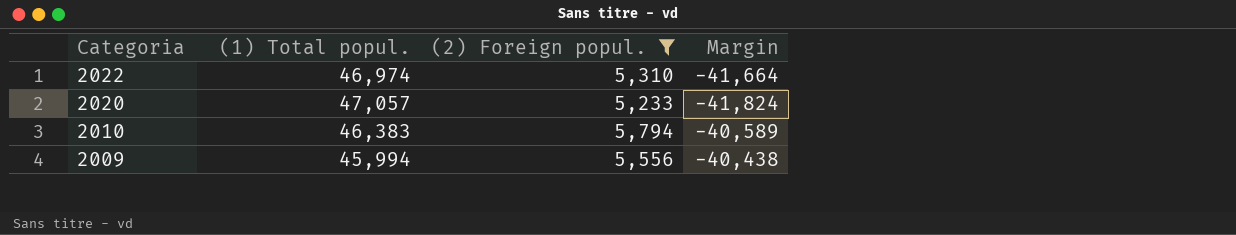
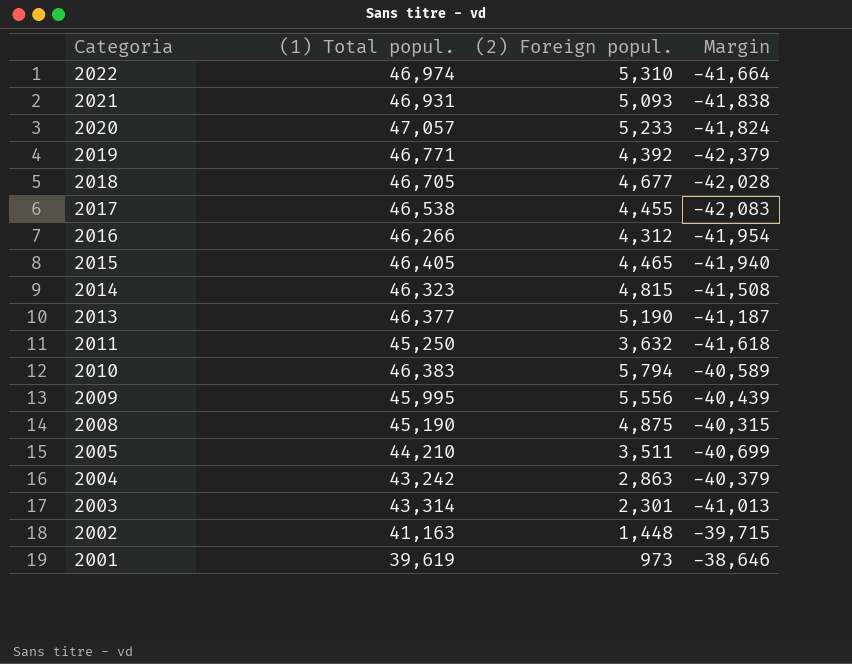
filter: (2) Foreign popul. >= 5,233 -> none
2009 | (1) Total popul.: 45,994 -> 45,995
2009 | Margin: -40,438 -> -40,439

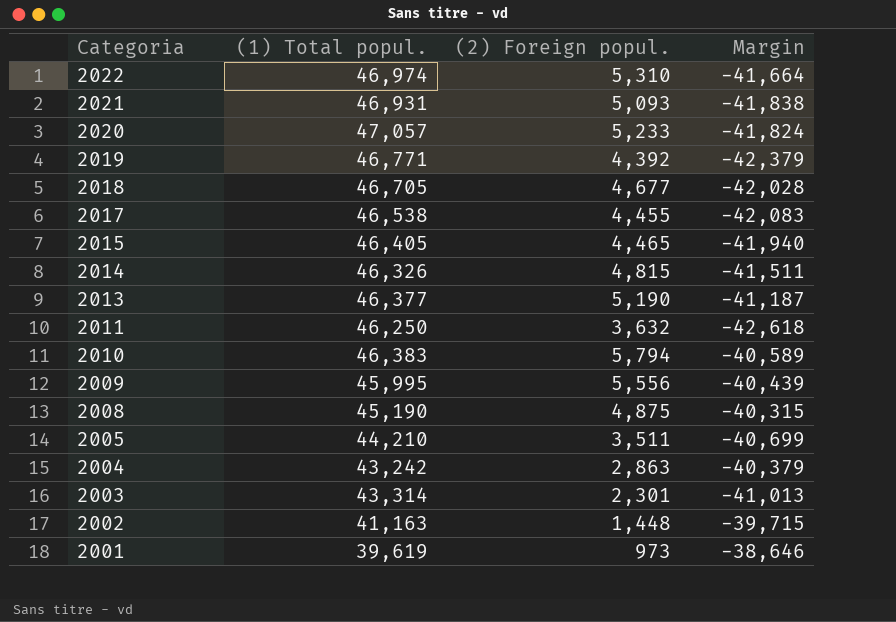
row 2016: 46,266 | 4,312 | -41,954 -> none
2014 | (1) Total popul.: 46,323 -> 46,326
2014 | Margin: -41,508 -> -41,511
2011 | (1) Total popul.: 45,250 -> 46,250
2011 | Margin: -41,618 -> -42,618

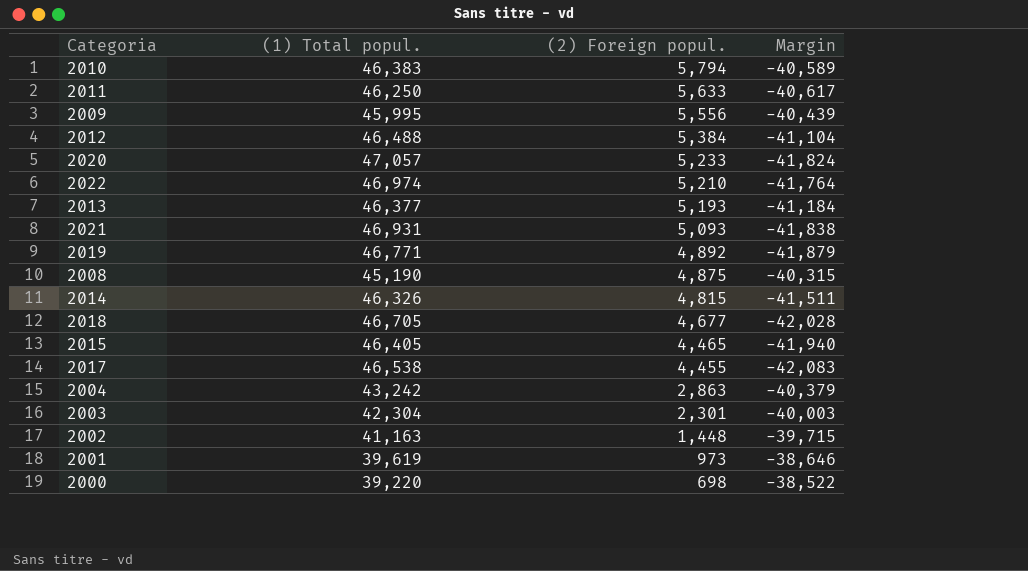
row order: Categoria descending -> (2) Foreign popul. descending
row 2005: 44,210 | 3,511 | -40,699 -> none
2011 | (2) Foreign popul.: 3,632 -> 5,633
2011 | Margin: -42,618 -> -40,617
row 2012: none -> 46,488 | 5,384 | -41,104
2022 | (2) Foreign popul.: 5,310 -> 5,210
2022 | Margin: -41,664 -> -41,764
2013 | (2) Foreign popul.: 5,190 -> 5,193
2013 | Margin: -41,187 -> -41,184
2019 | (2) Foreign popul.: 4,392 -> 4,892
2019 | Margin: -42,379 -> -41,879
2003 | (1) Total popul.: 43,314 -> 42,304
2003 | Margin: -41,013 -> -40,003
row 2000: none -> 39,220 | 698 | -38,522

